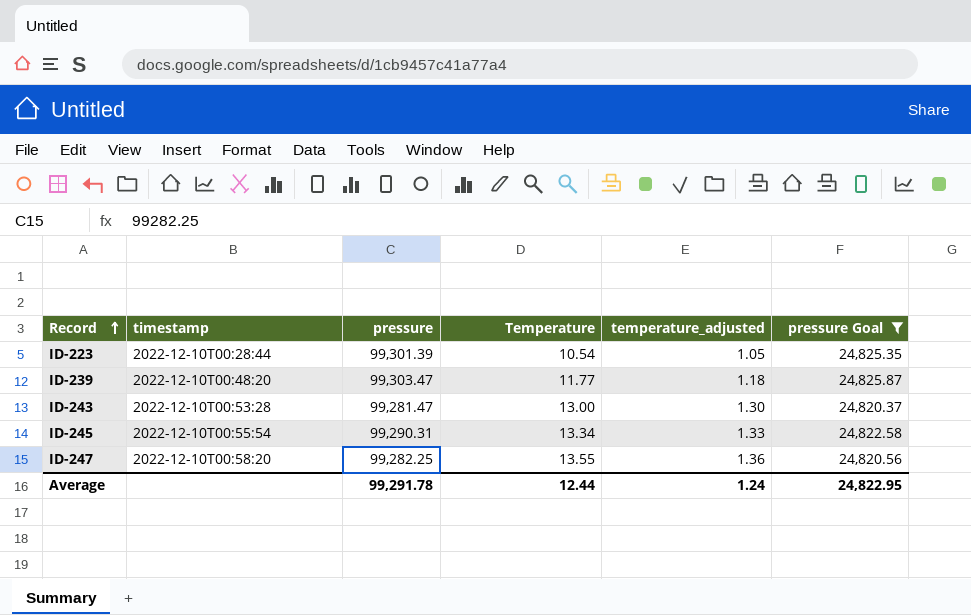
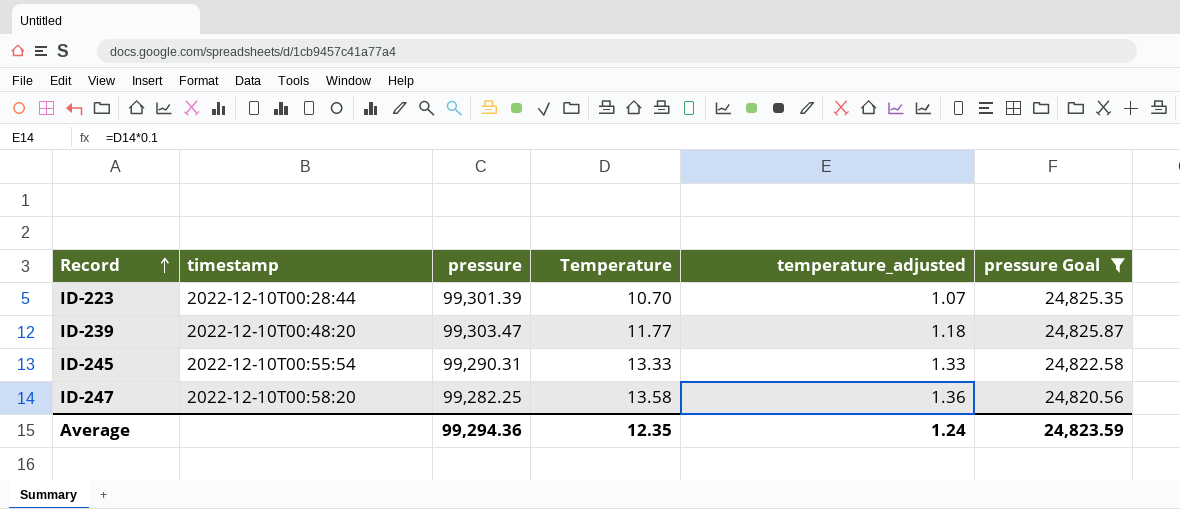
row ID-243: 2022-12-10T00:53:28 | 99,281.47 | 13.00 | 1.30 | 24,820.37 -> none
ID-223 | Temperature: 10.54 -> 10.70
ID-223 | temperature_adjusted: 1.05 -> 1.07
ID-245 | Temperature: 13.34 -> 13.33
ID-247 | Temperature: 13.55 -> 13.58
Average | pressure: 99,291.78 -> 99,294.36
Average | Temperature: 12.44 -> 12.35
Average | pressure Goal: 24,822.95 -> 24,823.59

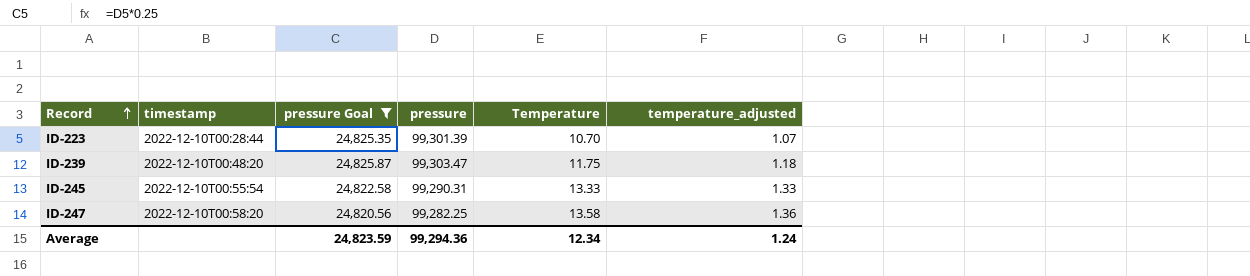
column pressure Goal | position: 6 -> 3
ID-239 | Temperature: 11.77 -> 11.75
Average | Temperature: 12.35 -> 12.34

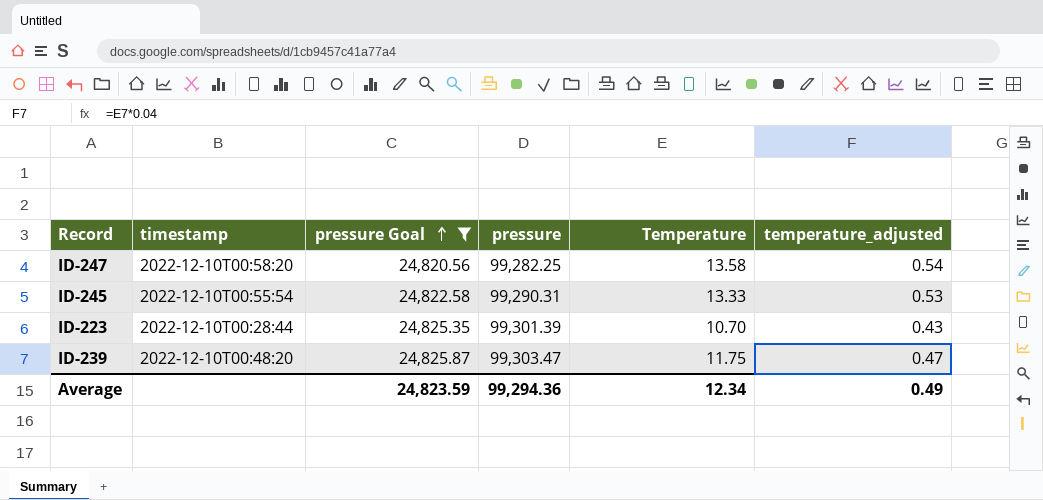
row order: Record ascending -> pressure Goal ascending
column temperature_adjusted | formula: [Temperature] * 0.1 -> [Temperature] * 0.04
Average | temperature_adjusted: 1.24 -> 0.49

